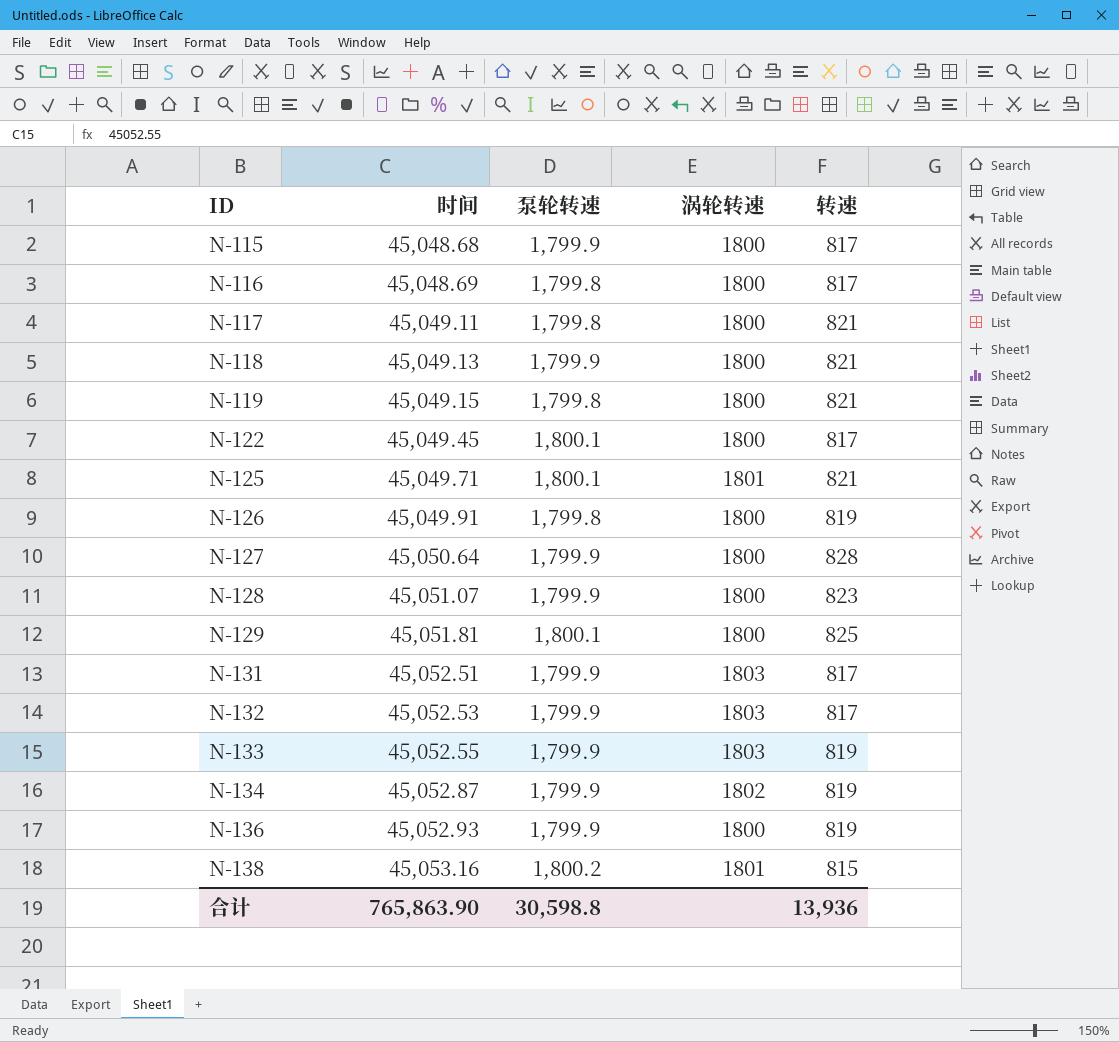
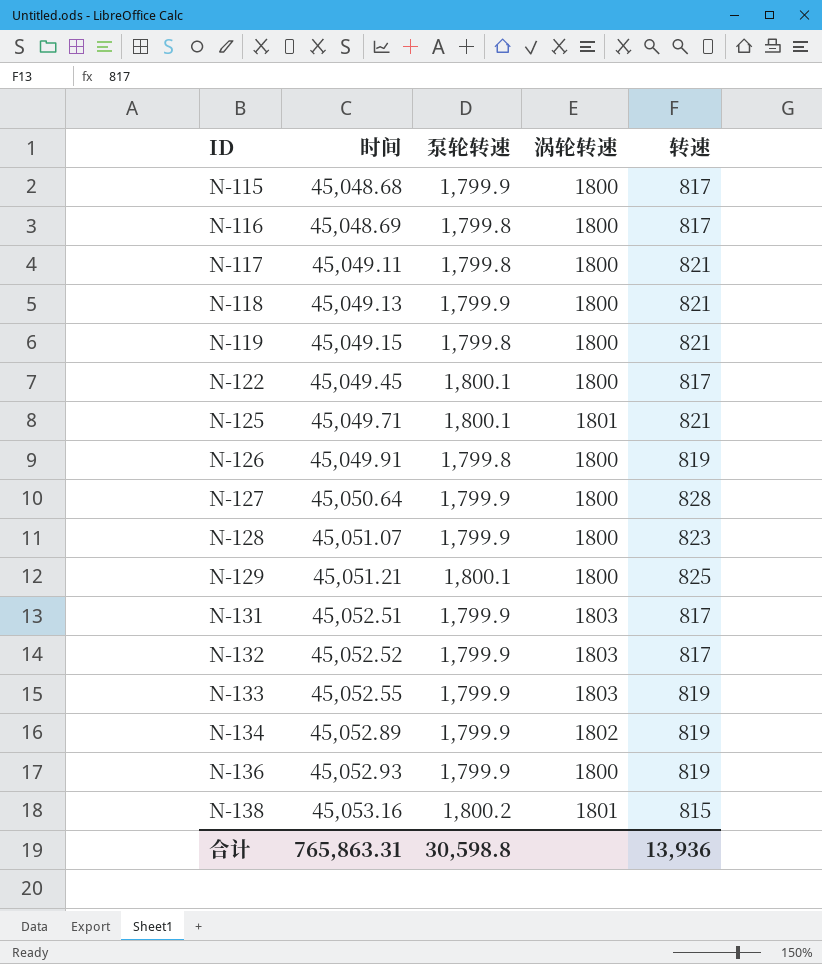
N-129 | 时间: 45,051.81 -> 45,051.21
N-132 | 时间: 45,052.53 -> 45,052.52
N-134 | 时间: 45,052.87 -> 45,052.89
合计 | 时间: 765,863.90 -> 765,863.31

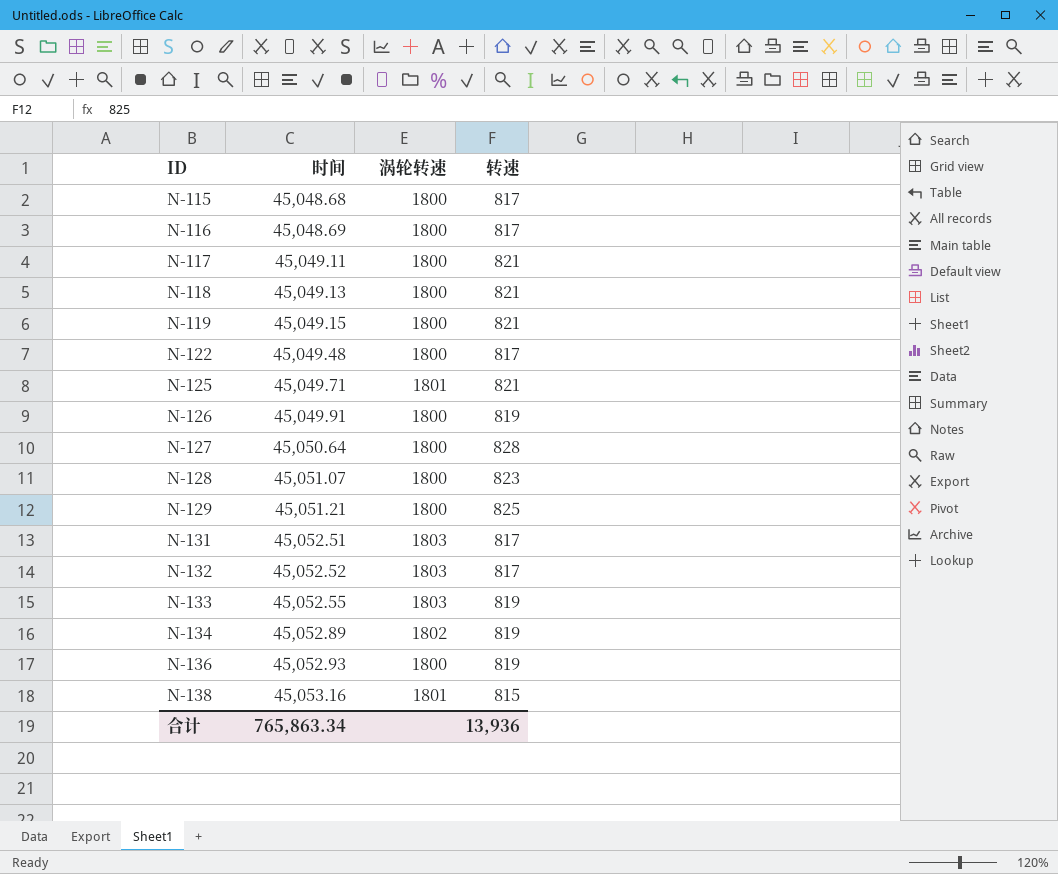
column 泵轮转速 | position: 3 -> none
N-122 | 时间: 45,049.45 -> 45,049.48
合计 | 时间: 765,863.31 -> 765,863.34

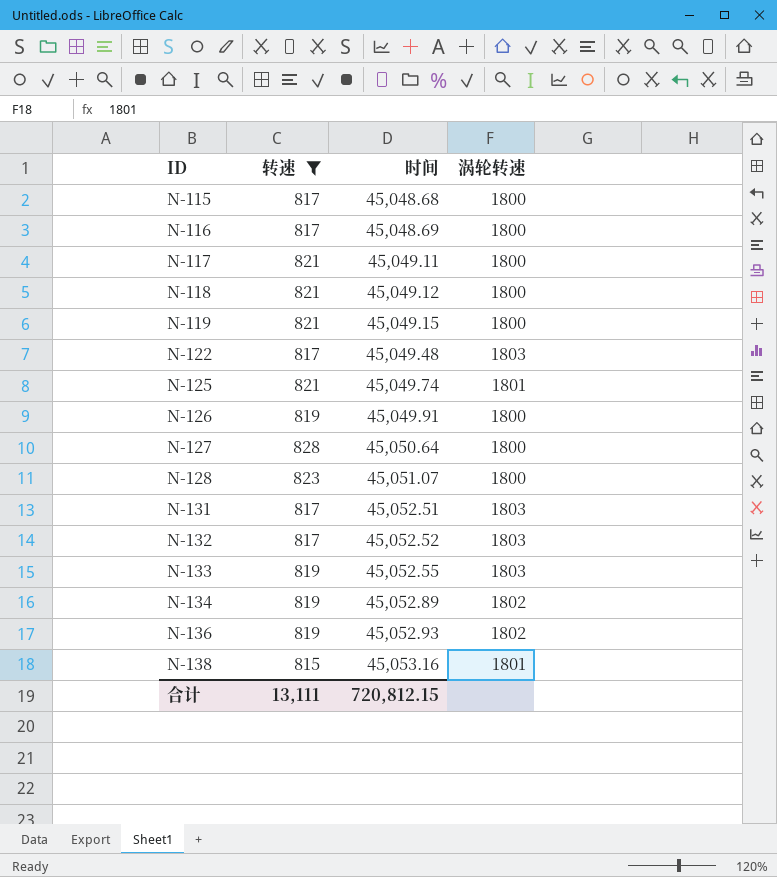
filter: none -> 转速 != 825
column 转速 | position: 4 -> 2
N-118 | 时间: 45,049.13 -> 45,049.12
N-122 | 涡轮转速: 1800 -> 1803
N-125 | 时间: 45,049.71 -> 45,049.74
N-136 | 涡轮转速: 1800 -> 1802
合计 | 转速: 13,936 -> 13,111
合计 | 时间: 765,863.34 -> 720,812.15

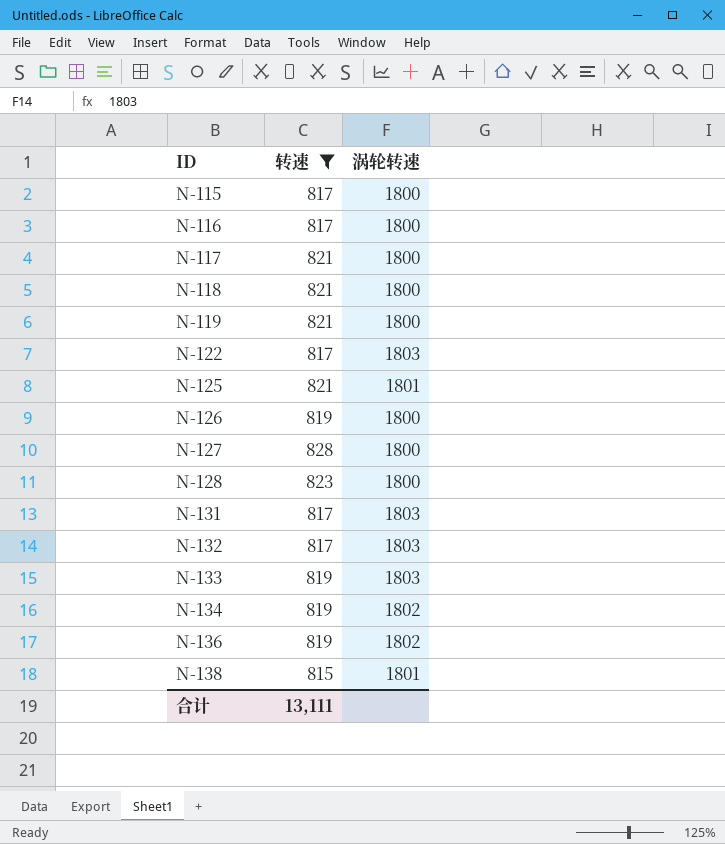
column 时间 | position: 3 -> none

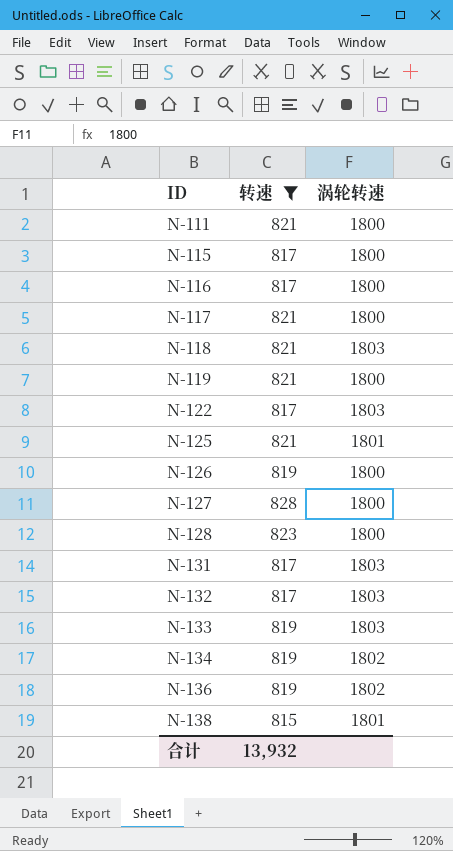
row N-111: none -> 821 | 1800
N-118 | 涡轮转速: 1800 -> 1803
合计 | 转速: 13,111 -> 13,932

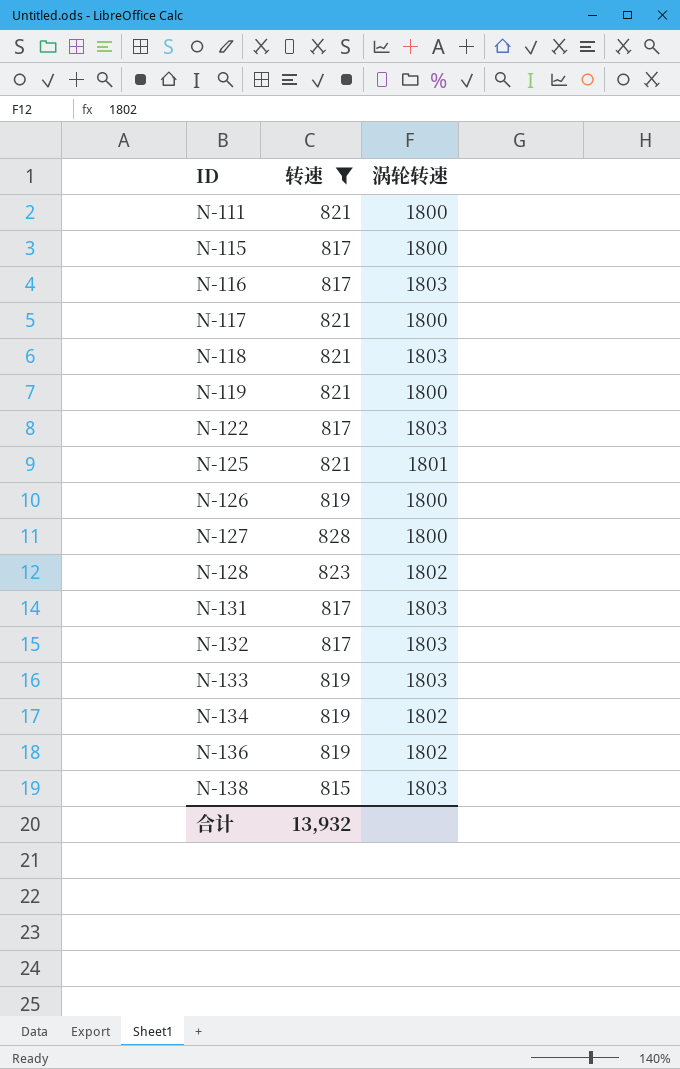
N-116 | 涡轮转速: 1800 -> 1803
N-128 | 涡轮转速: 1800 -> 1802
N-138 | 涡轮转速: 1801 -> 1803

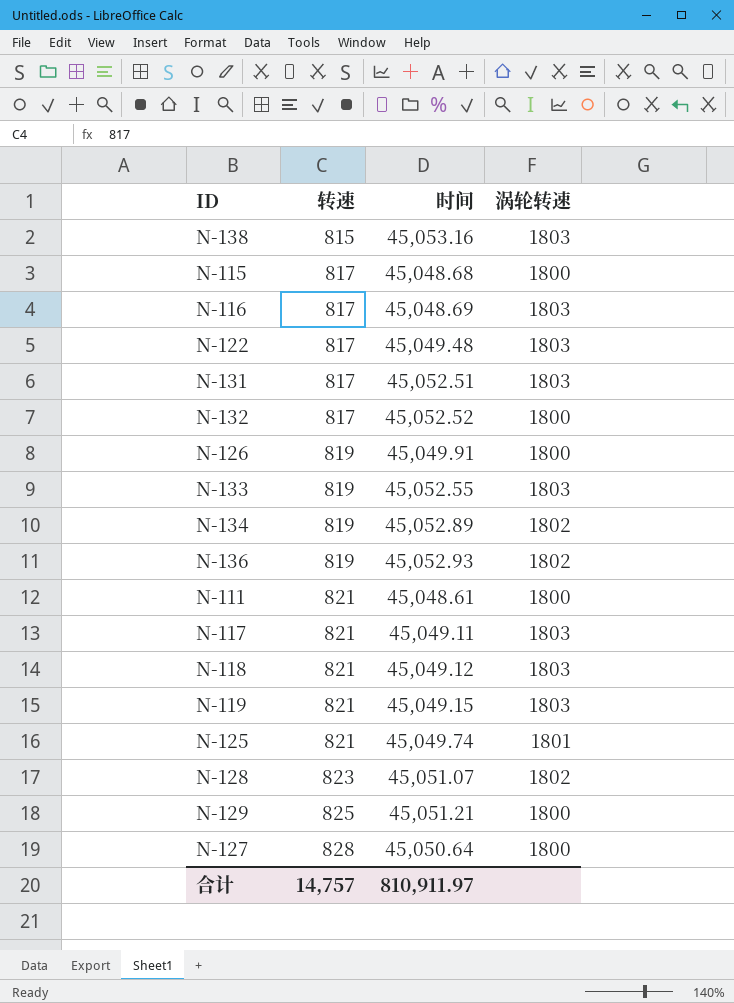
filter: 转速 != 825 -> none
row order: ID ascending -> 转速 ascending
column 时间 | position: none -> 3
N-132 | 涡轮转速: 1803 -> 1800
N-117 | 涡轮转速: 1800 -> 1803
N-119 | 涡轮转速: 1800 -> 1803
合计 | 转速: 13,932 -> 14,757

